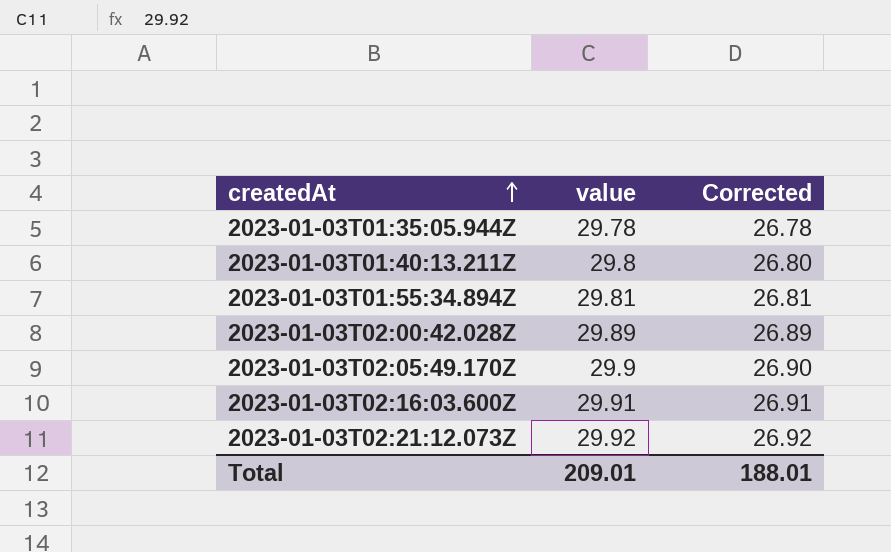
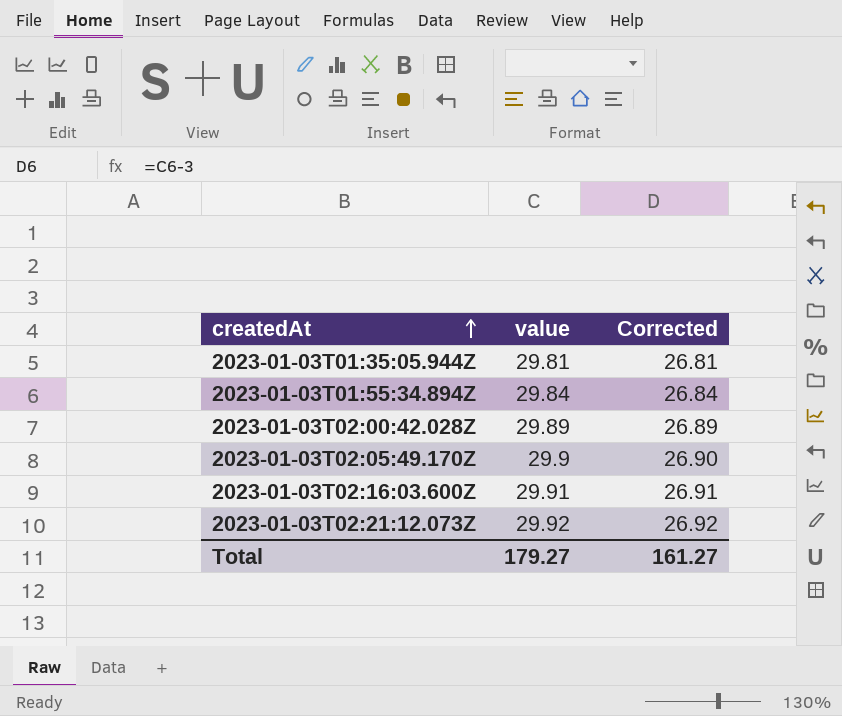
row 2023-01-03T01:40:13.211Z: 29.8 | 26.80 -> none
2023-01-03T01:35:05.944Z | value: 29.78 -> 29.81
2023-01-03T01:35:05.944Z | Corrected: 26.78 -> 26.81
2023-01-03T01:55:34.894Z | value: 29.81 -> 29.84
2023-01-03T01:55:34.894Z | Corrected: 26.81 -> 26.84
Total | value: 209.01 -> 179.27
Total | Corrected: 188.01 -> 161.27

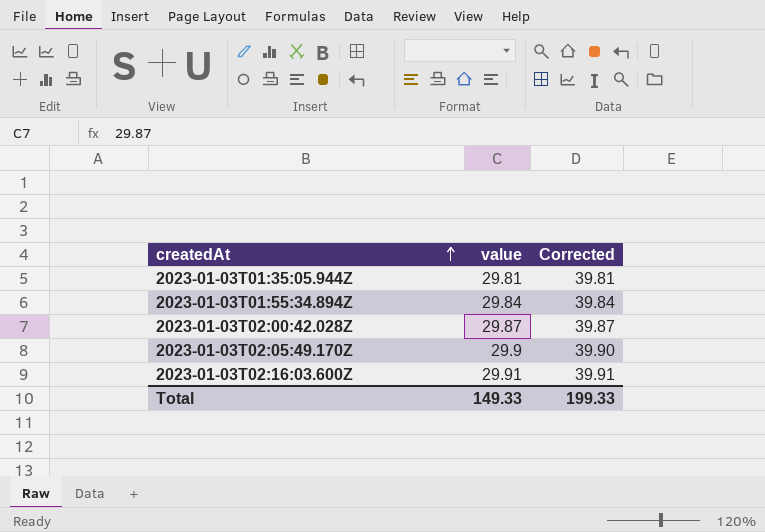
column Corrected | formula: [value] - 3 -> [value] + 10
row 2023-01-03T02:21:12.073Z: 29.92 | 26.92 -> none
2023-01-03T02:00:42.028Z | value: 29.89 -> 29.87
Total | value: 179.27 -> 149.33
Total | Corrected: 161.27 -> 199.33

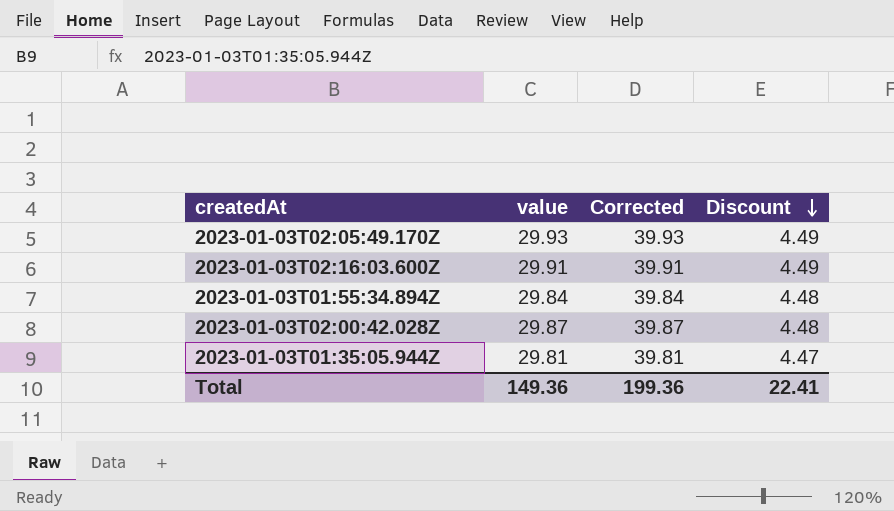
row order: createdAt ascending -> Discount descending
column Discount | formula: none -> [value] * 0.15
2023-01-03T02:05:49.170Z | value: 29.9 -> 29.93
2023-01-03T02:05:49.170Z | Corrected: 39.90 -> 39.93
Total | value: 149.33 -> 149.36
Total | Corrected: 199.33 -> 199.36

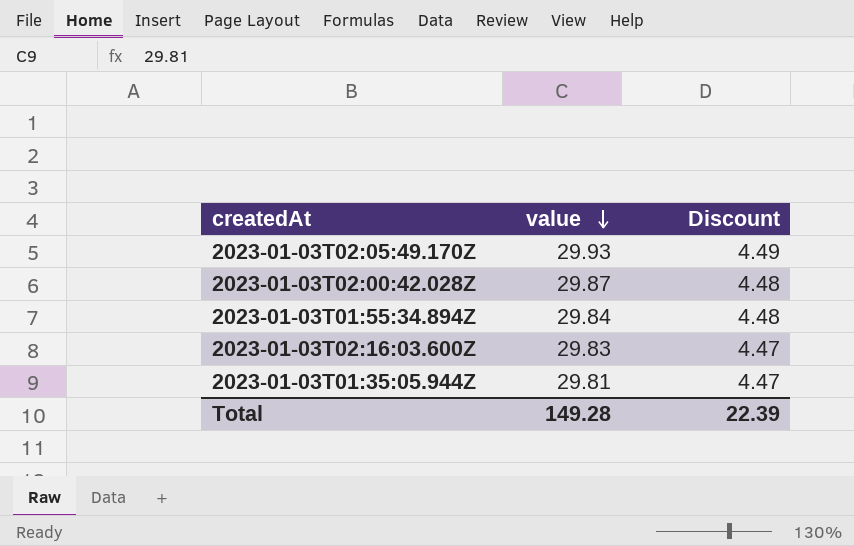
row order: Discount descending -> value descending
column Corrected | formula: [value] + 10 -> none
2023-01-03T02:16:03.600Z | value: 29.91 -> 29.83
2023-01-03T02:16:03.600Z | Discount: 4.49 -> 4.47
Total | value: 149.36 -> 149.28
Total | Discount: 22.41 -> 22.39

